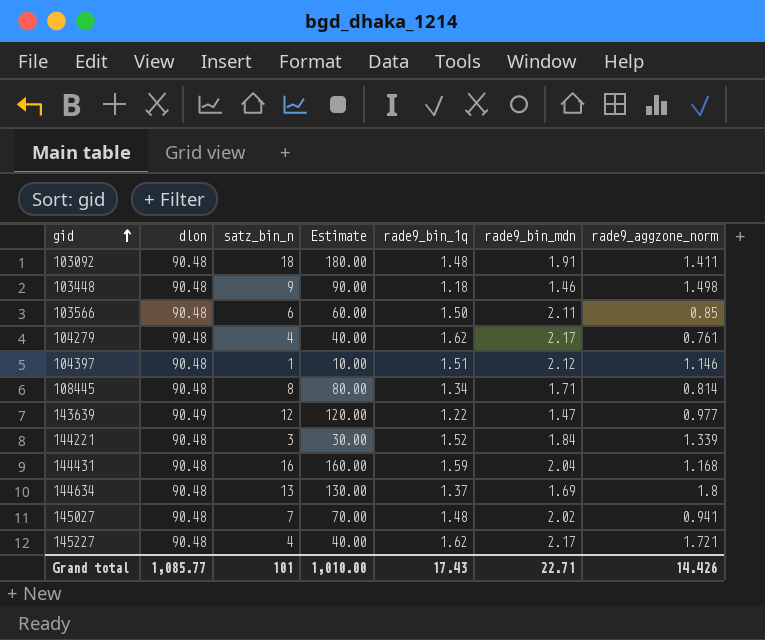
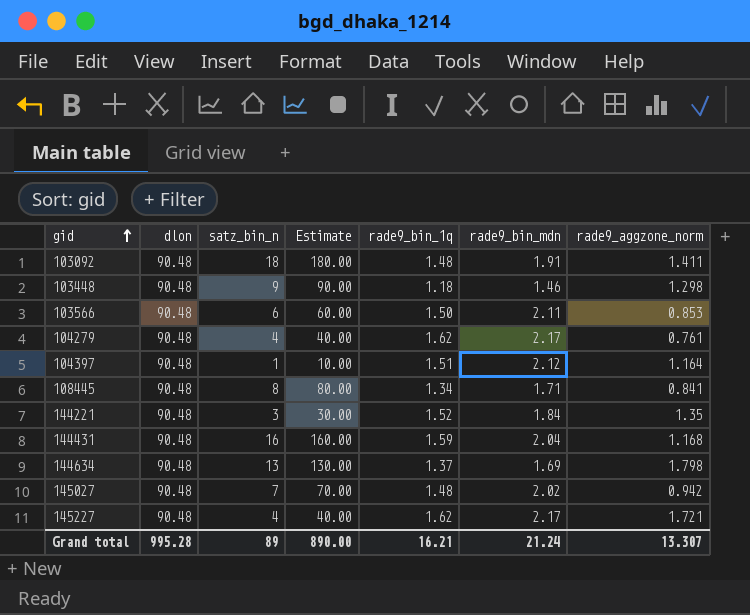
row 143639: 90.49 | 12 | 120.00 | 1.22 | 1.47 | 0.977 -> none
103448 | rade9_aggzone_norm: 1.498 -> 1.298
103566 | rade9_aggzone_norm: 0.85 -> 0.853
104397 | rade9_aggzone_norm: 1.146 -> 1.164
108445 | rade9_aggzone_norm: 0.814 -> 0.841
144221 | rade9_aggzone_norm: 1.339 -> 1.35
144634 | rade9_aggzone_norm: 1.8 -> 1.798
145027 | rade9_aggzone_norm: 0.941 -> 0.942
Grand total | dlon: 1,085.77 -> 995.28
Grand total | satz_bin_n: 101 -> 89
Grand total | Estimate: 1,010.00 -> 890.00
Grand total | rade9_bin_1q: 17.43 -> 16.21
Grand total | rade9_bin_mdn: 22.71 -> 21.24
Grand total | rade9_aggzone_norm: 14.426 -> 13.307

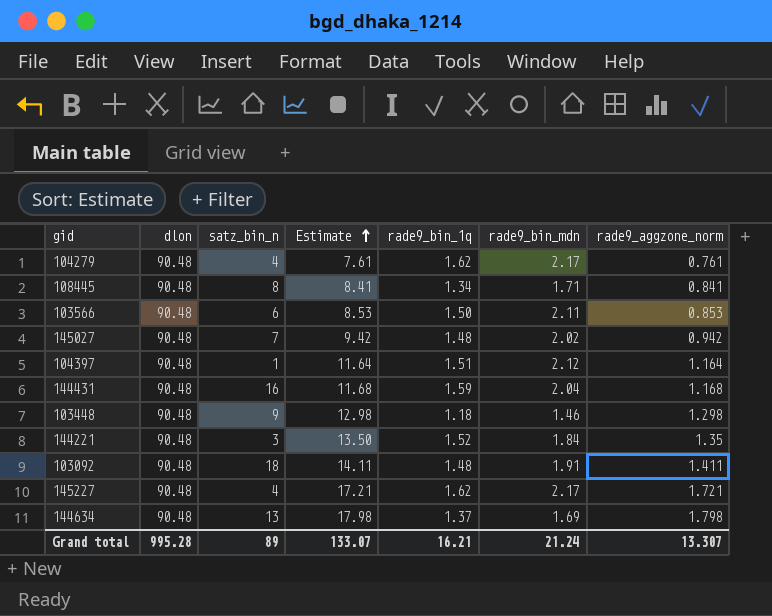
row order: gid ascending -> Estimate ascending
column Estimate | formula: [satz_bin_n] * 10 -> [rade9_aggzone_norm] * 10
Grand total | Estimate: 890.00 -> 133.07

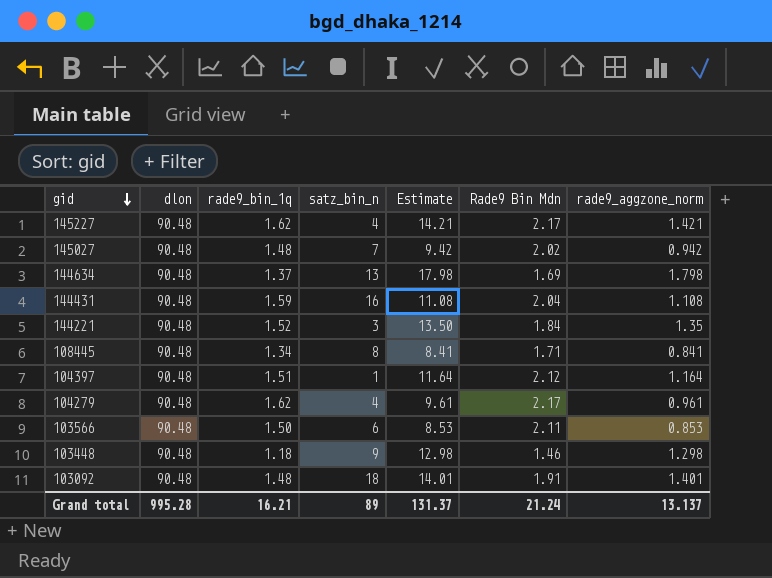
row order: Estimate ascending -> gid descending
column rade9_bin_1q | position: 5 -> 3
column name: rade9_bin_mdn -> Rade9 Bin Mdn
145227 | Estimate: 17.21 -> 14.21
145227 | rade9_aggzone_norm: 1.721 -> 1.421
144431 | Estimate: 11.68 -> 11.08
144431 | rade9_aggzone_norm: 1.168 -> 1.108
104279 | Estimate: 7.61 -> 9.61
104279 | rade9_aggzone_norm: 0.761 -> 0.961
103092 | Estimate: 14.11 -> 14.01
103092 | rade9_aggzone_norm: 1.411 -> 1.401
Grand total | Estimate: 133.07 -> 131.37
Grand total | rade9_aggzone_norm: 13.307 -> 13.137

